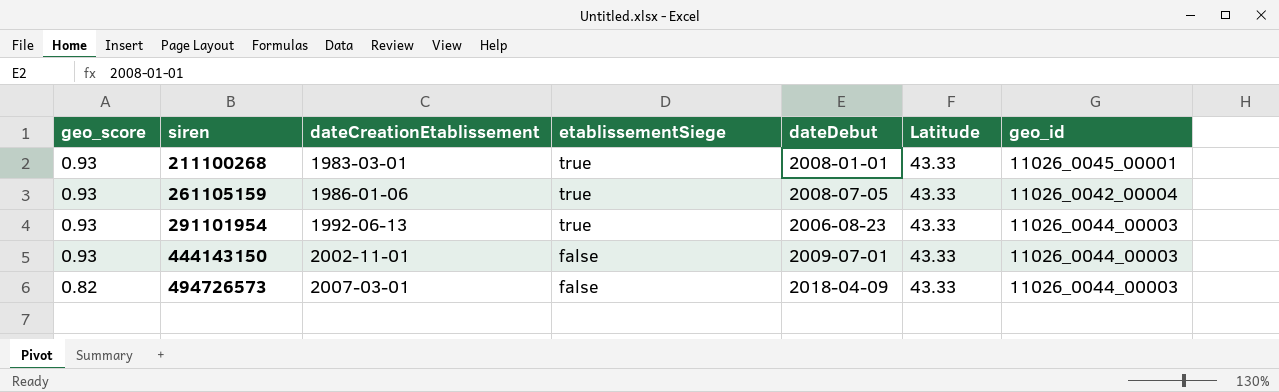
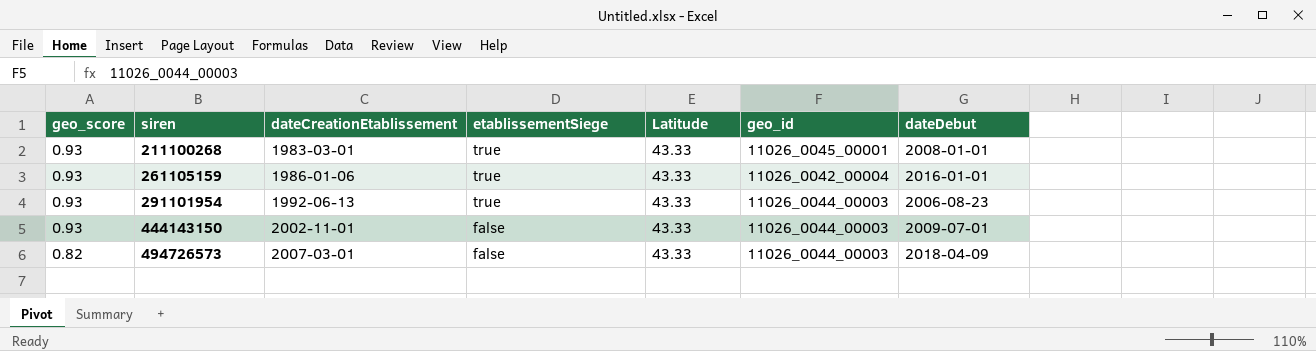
column dateDebut | position: 5 -> 7
261105159 | dateDebut: 2008-07-05 -> 2016-01-01

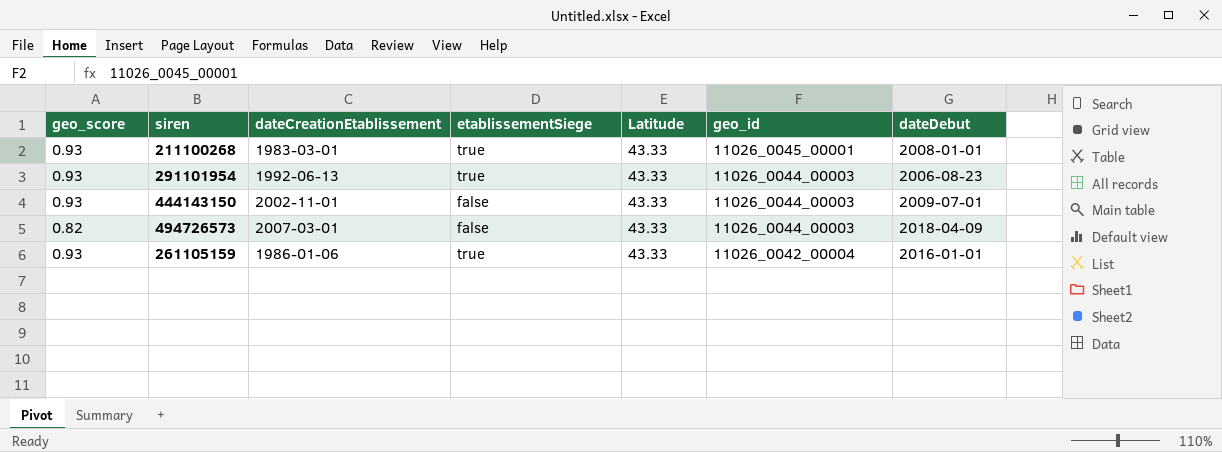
row order: geo_score descending -> geo_id descending

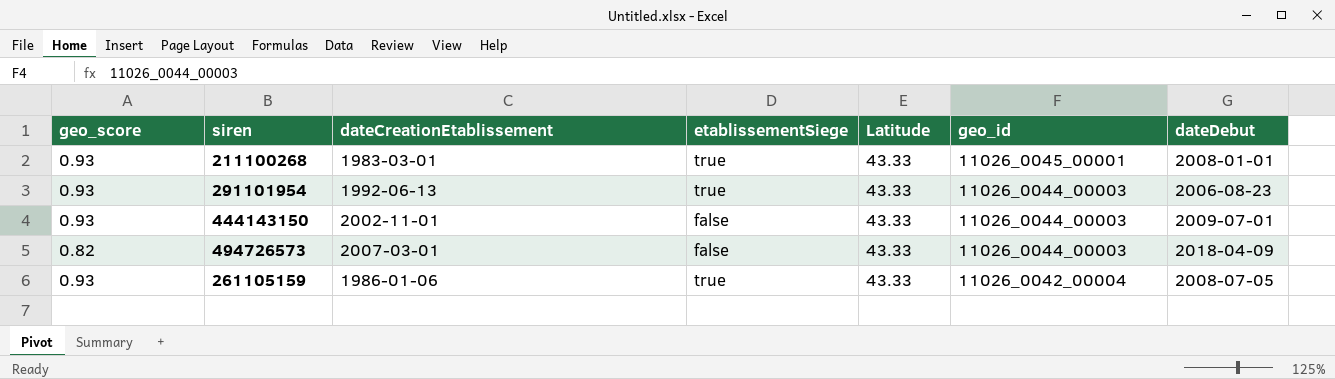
261105159 | dateDebut: 2016-01-01 -> 2008-07-05

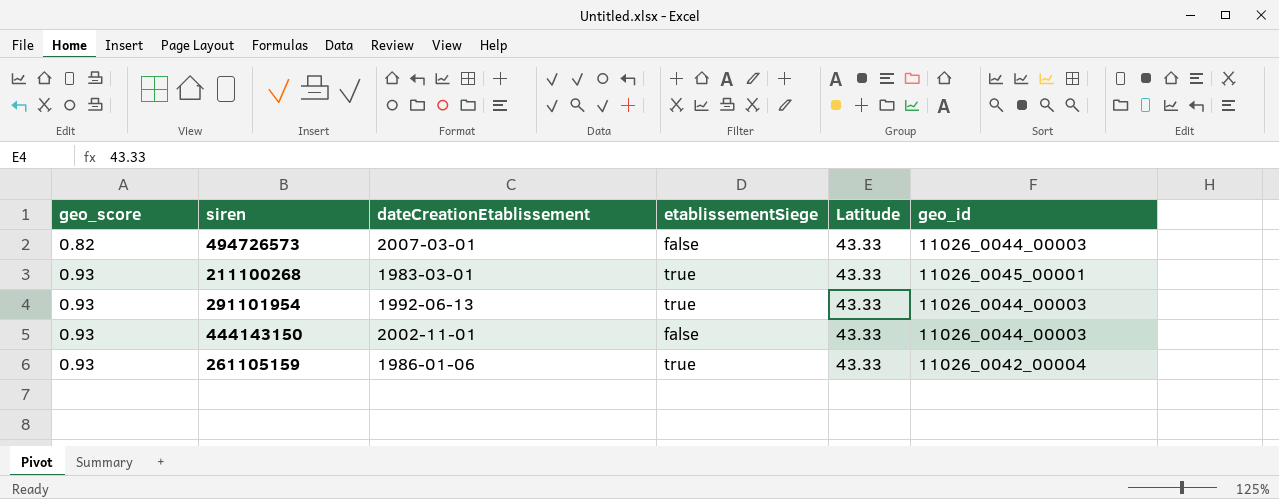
row order: geo_id descending -> geo_score ascending
column dateDebut | position: 7 -> none

